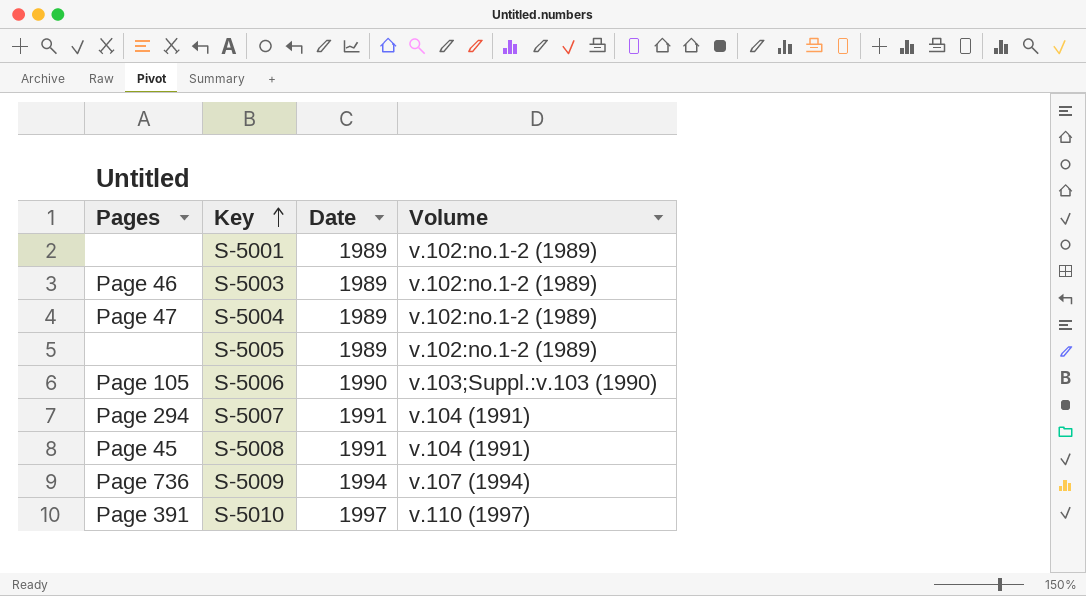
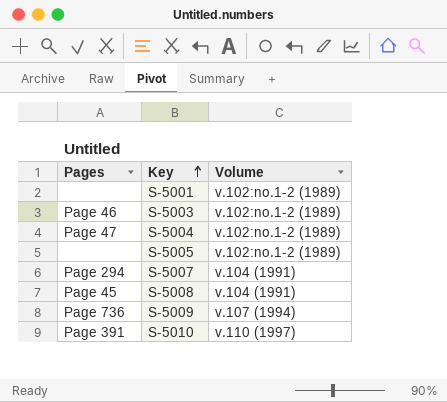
column Date | position: 3 -> none
row S-5006: Page 105 | 1990 | v.103;Suppl.:v.103 (1990) -> none

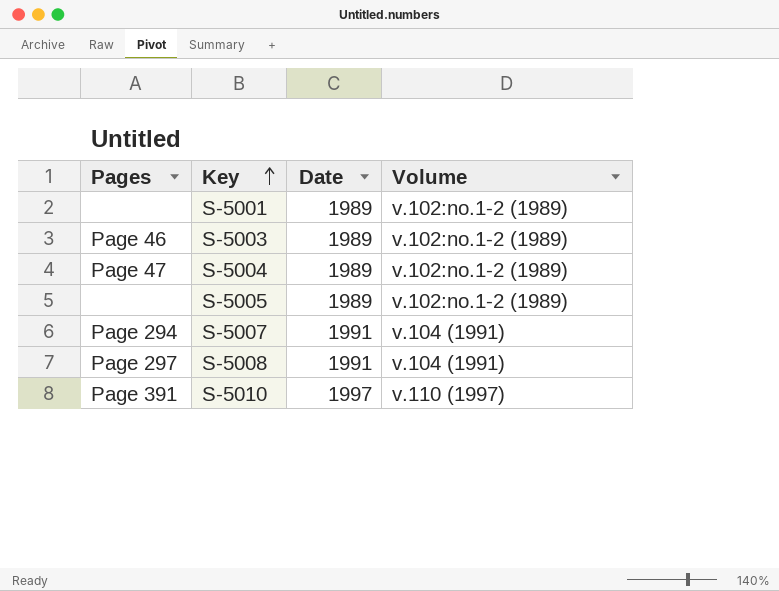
column Date | position: none -> 3
row S-5009: Page 736 | v.107 (1994) -> none
S-5008 | Pages: Page 45 -> Page 297

